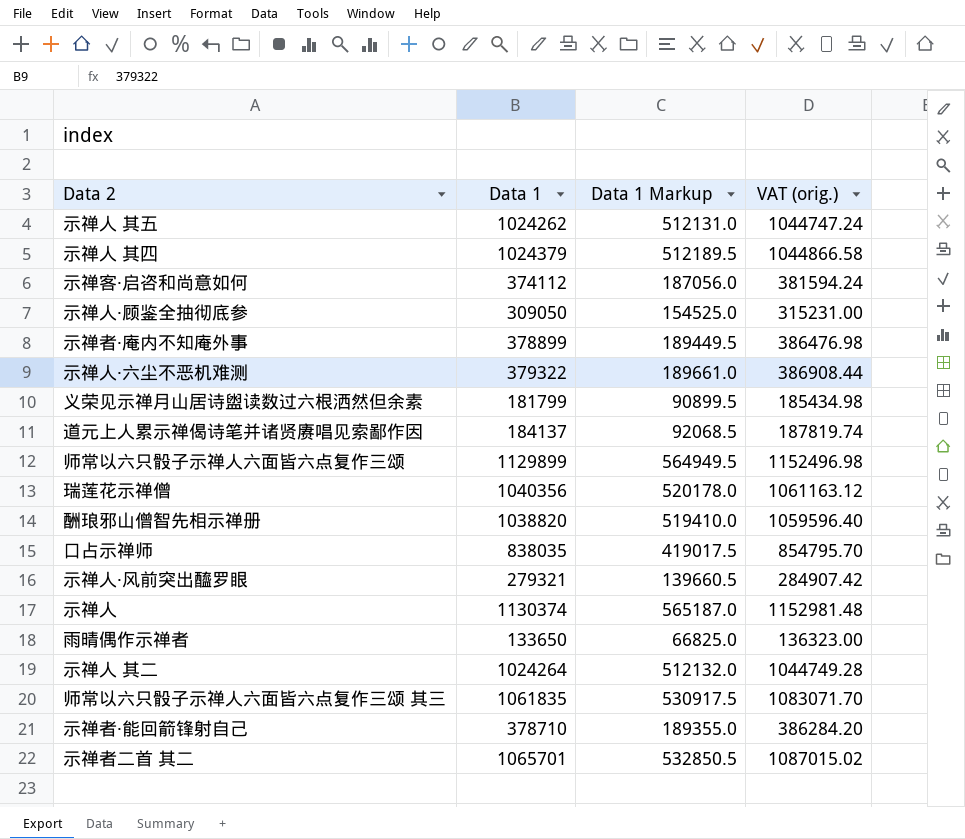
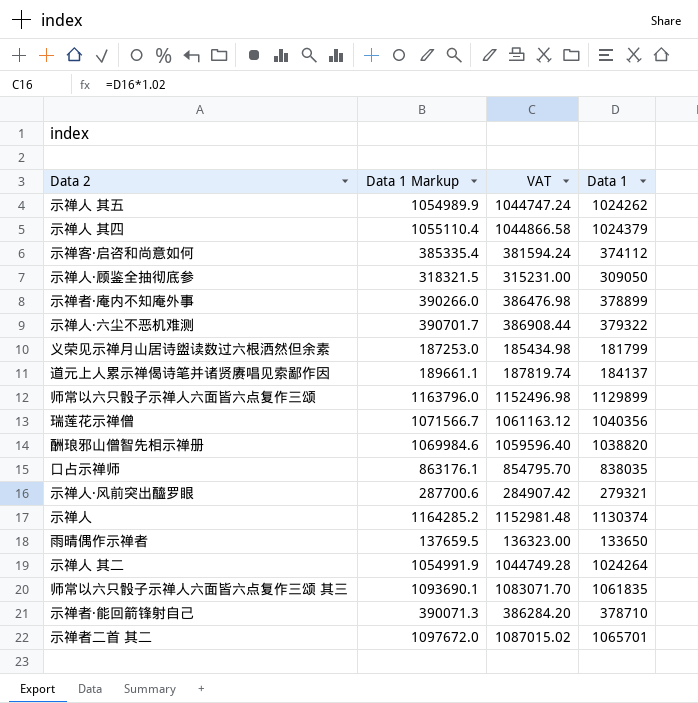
column Data 1 Markup | formula: [Data 1] * 0.5 -> [Data 1] * 1.03
column name: VAT (orig.) -> VAT
column Data 1 | position: 2 -> 4

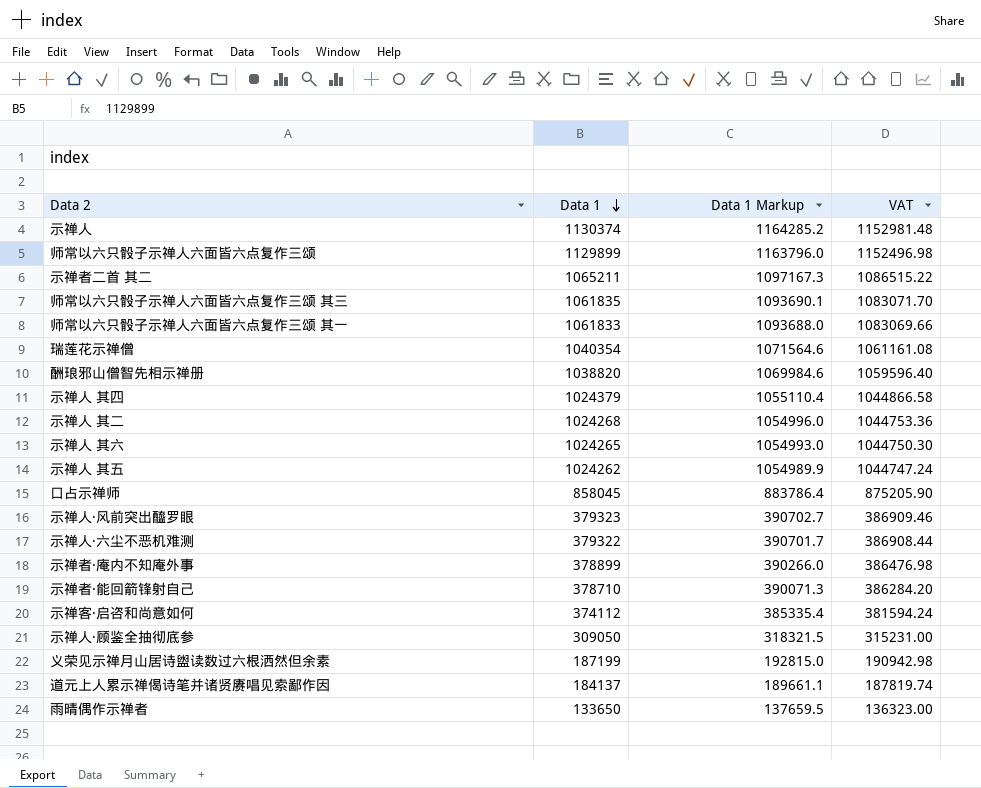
row order: none -> Data 1 descending
column Data 1 | position: 4 -> 2
示禅者二首 其二 | Data 1: 1065701 -> 1065211
示禅者二首 其二 | Data 1 Markup: 1097672.0 -> 1097167.3
示禅者二首 其二 | VAT: 1087015.02 -> 1086515.22
row 师常以六只骰子示禅人六面皆六点复作三颂 其一: none -> 1061833 | 1093688.0 | 1083069.66
瑞莲花示禅僧 | Data 1: 1040356 -> 1040354
瑞莲花示禅僧 | Data 1 Markup: 1071566.7 -> 1071564.6
瑞莲花示禅僧 | VAT: 1061163.12 -> 1061161.08
示禅人 其二 | Data 1: 1024264 -> 1024268
示禅人 其二 | Data 1 Markup: 1054991.9 -> 1054996.0
示禅人 其二 | VAT: 1044749.28 -> 1044753.36
row 示禅人 其六: none -> 1024265 | 1054993.0 | 1044750.30
口占示禅师 | Data 1: 838035 -> 858045
口占示禅师 | Data 1 Markup: 863176.1 -> 883786.4
口占示禅师 | VAT: 854795.70 -> 875205.90
示禅人·风前突出醯罗眼 | Data 1: 279321 -> 379323
示禅人·风前突出醯罗眼 | Data 1 Markup: 287700.6 -> 390702.7
示禅人·风前突出醯罗眼 | VAT: 284907.42 -> 386909.46
义荣见示禅月山居诗盥读数过六根洒然但余素 | Data 1: 181799 -> 187199
义荣见示禅月山居诗盥读数过六根洒然但余素 | Data 1 Markup: 187253.0 -> 192815.0
义荣见示禅月山居诗盥读数过六根洒然但余素 | VAT: 185434.98 -> 190942.98

